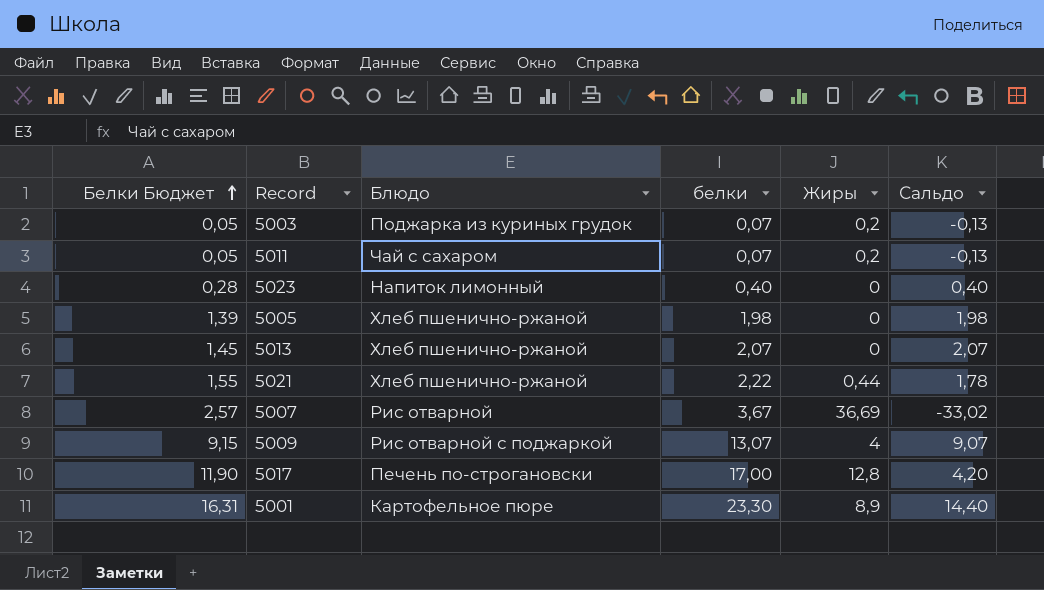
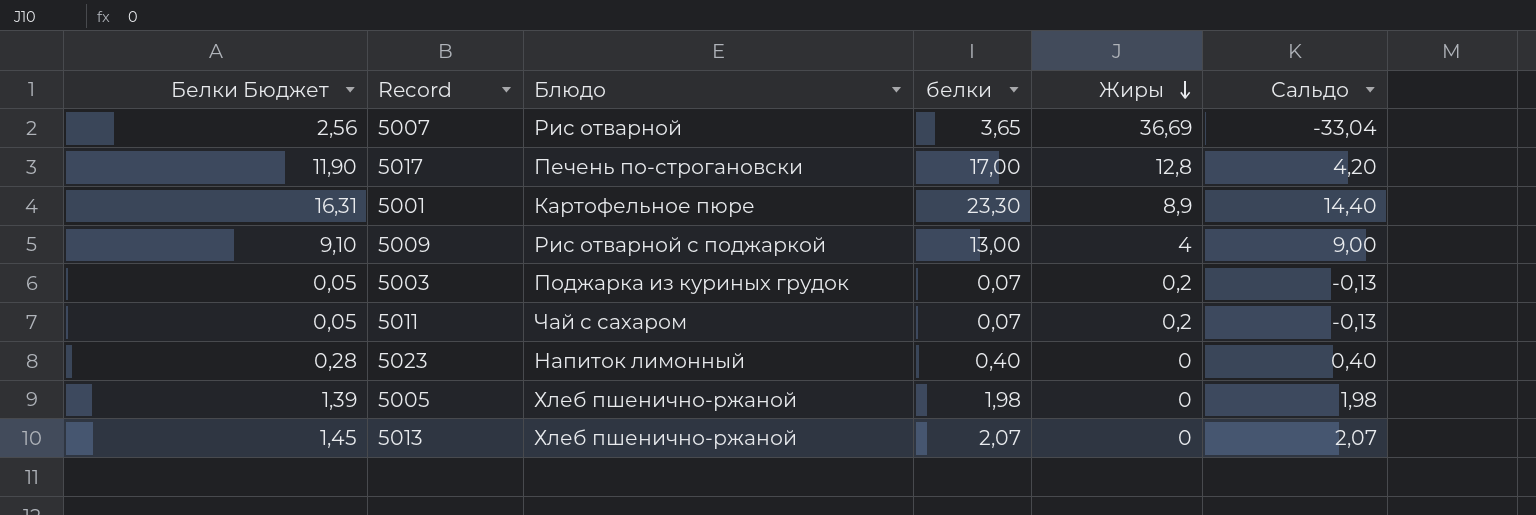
row order: Белки Бюджет ascending -> Жиры descending
row 5021: 1,55 | Хлеб пшенично-ржаной | 2,22 | 0,44 | 1,78 -> none
5007 | Белки Бюджет: 2,57 -> 2,56
5007 | белки: 3,67 -> 3,65
5007 | Сальдо: -33,02 -> -33,04
5009 | Белки Бюджет: 9,15 -> 9,10
5009 | белки: 13,07 -> 13,00
5009 | Сальдо: 9,07 -> 9,00

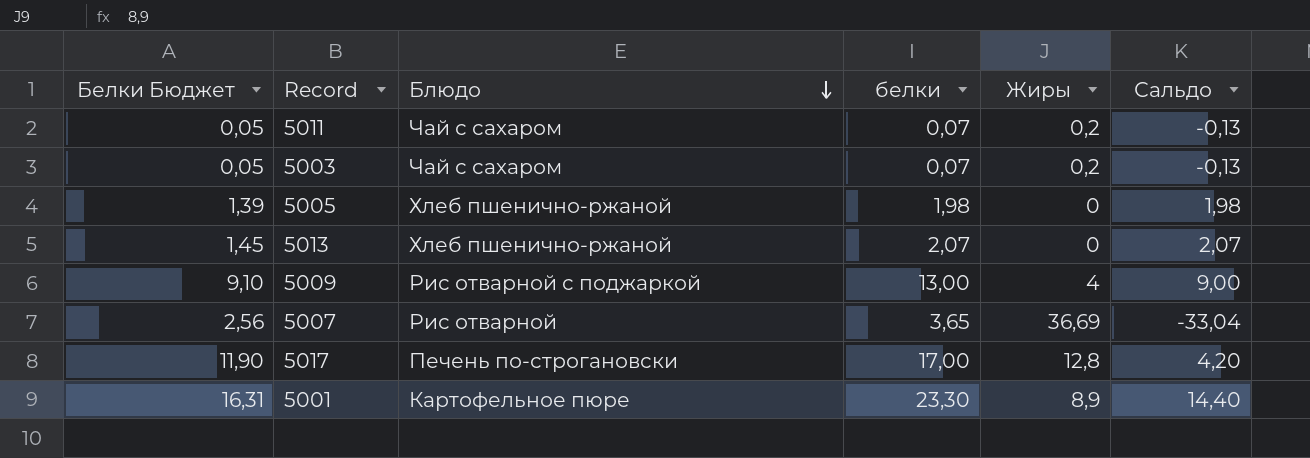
row order: Жиры descending -> Блюдо descending
row 5023: 0,28 | Напиток лимонный | 0,40 | 0 | 0,40 -> none
5003 | Блюдо: Поджарка из куриных грудок -> Чай с сахаром

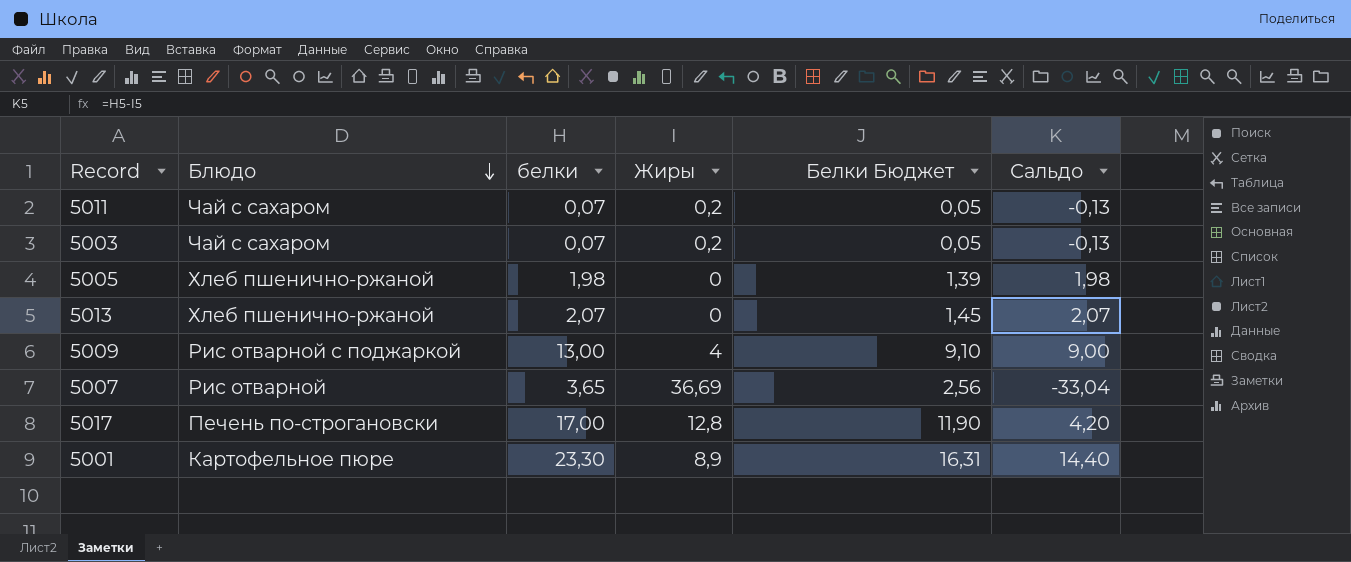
column Белки Бюджет | position: 1 -> 5

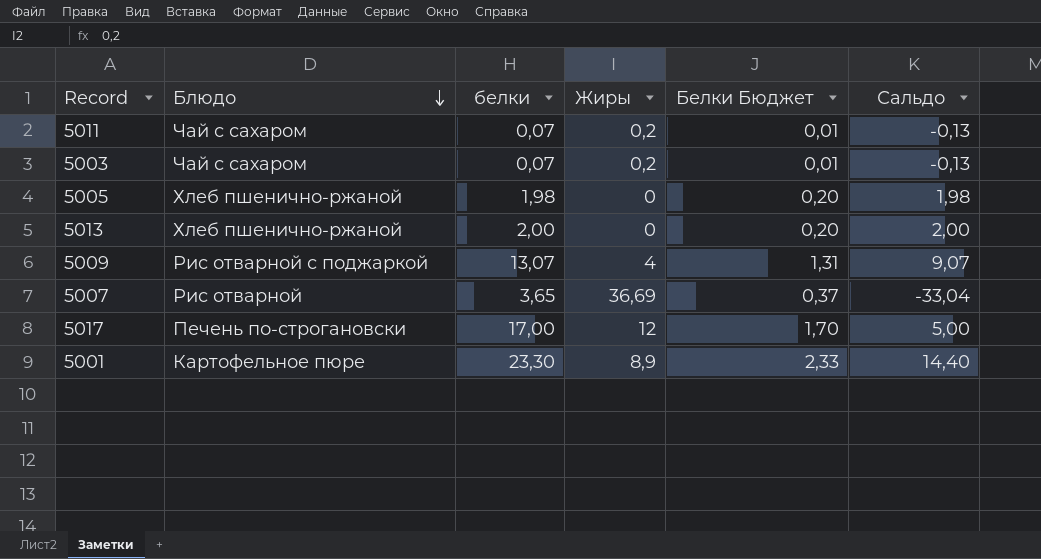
column Белки Бюджет | formula: [белки] * 0,7 -> [белки] * 0,1
5013 | белки: 2,07 -> 2,00
5013 | Сальдо: 2,07 -> 2,00
5009 | белки: 13,00 -> 13,07
5009 | Сальдо: 9,00 -> 9,07
5017 | Жиры: 12,8 -> 12
5017 | Сальдо: 4,20 -> 5,00

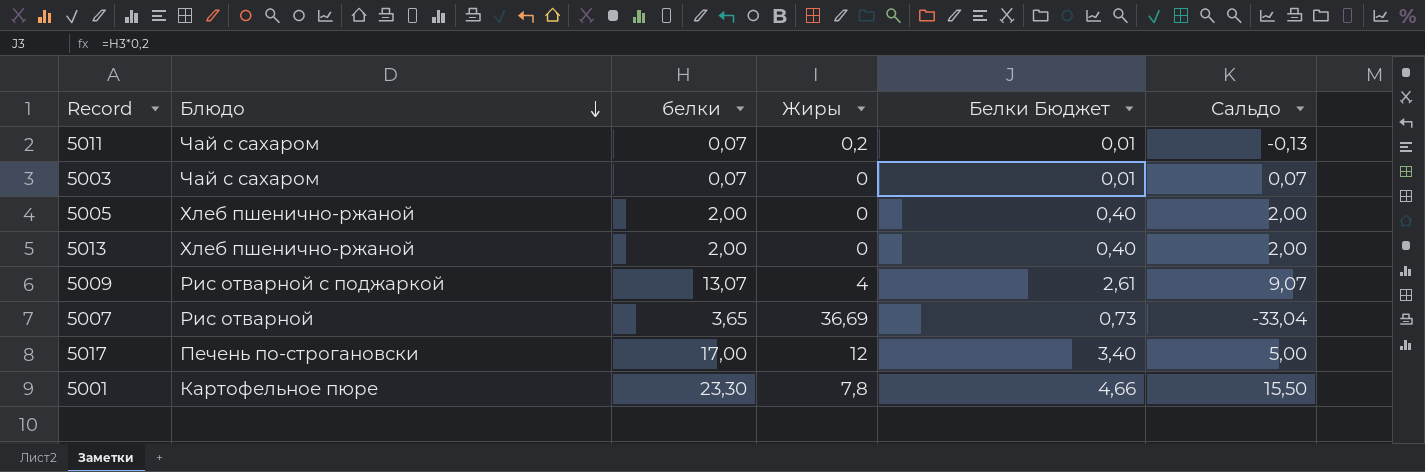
column Белки Бюджет | formula: [белки] * 0,1 -> [белки] * 0,2
5003 | Жиры: 0,2 -> 0
5003 | Сальдо: -0,13 -> 0,07
5005 | белки: 1,98 -> 2,00
5005 | Сальдо: 1,98 -> 2,00
5001 | Жиры: 8,9 -> 7,8
5001 | Сальдо: 14,40 -> 15,50

